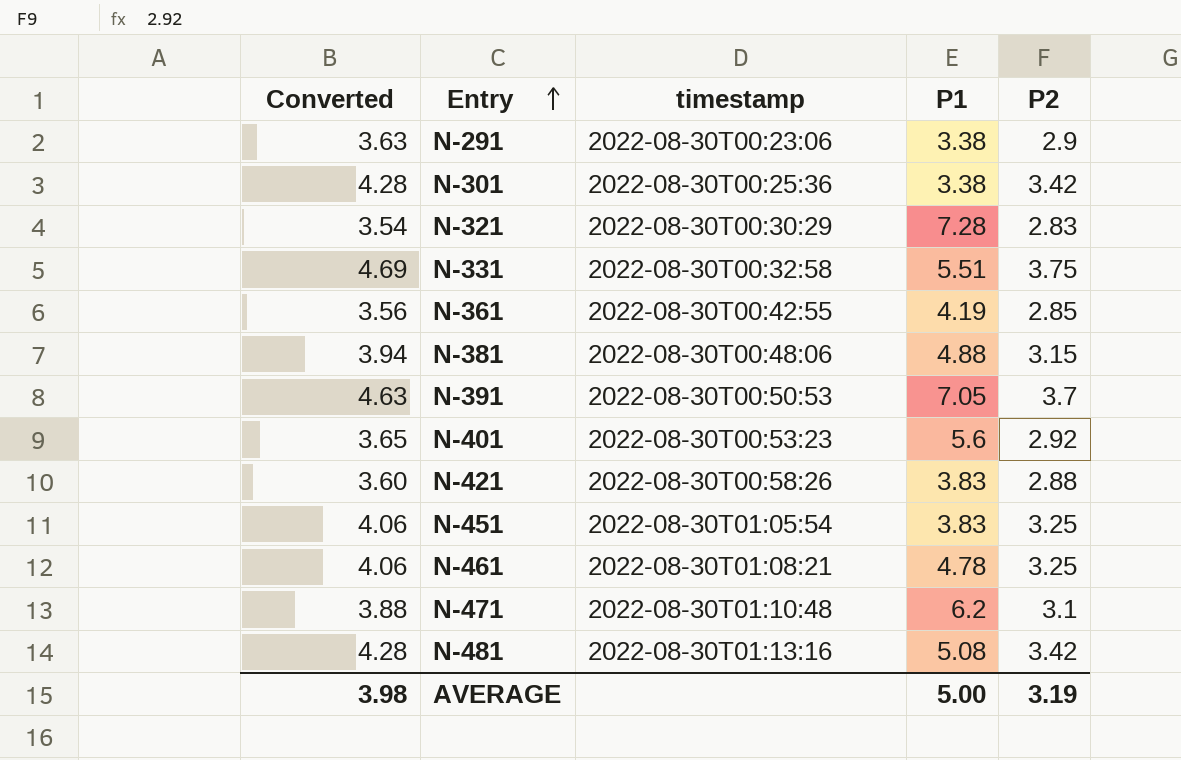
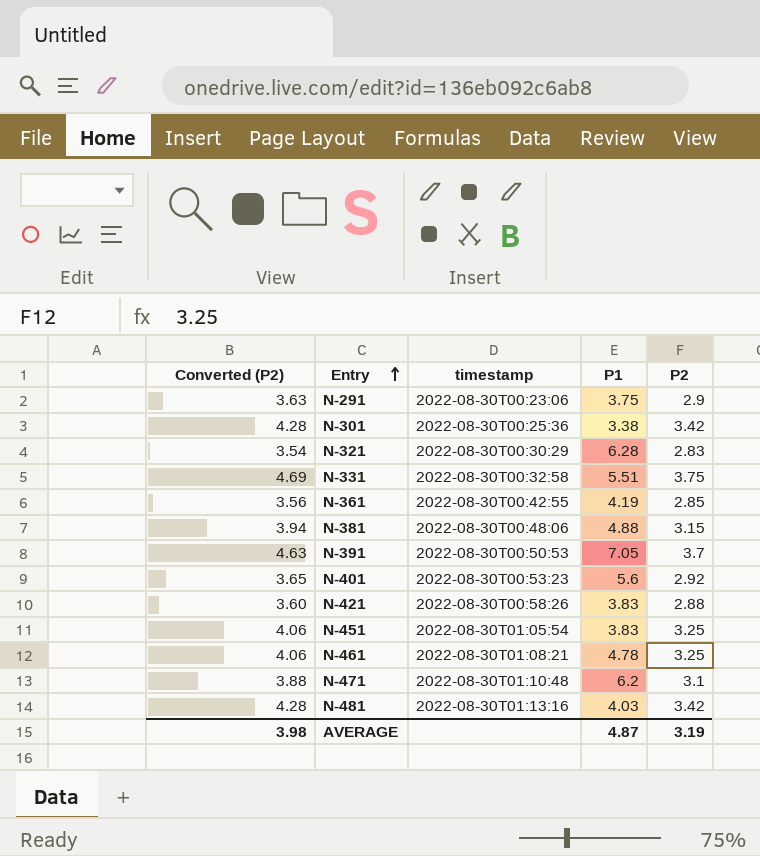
column name: Converted -> Converted (P2)
N-291 | P1: 3.38 -> 3.75
N-321 | P1: 7.28 -> 6.28
N-481 | P1: 5.08 -> 4.03
AVERAGE | P1: 5.00 -> 4.87

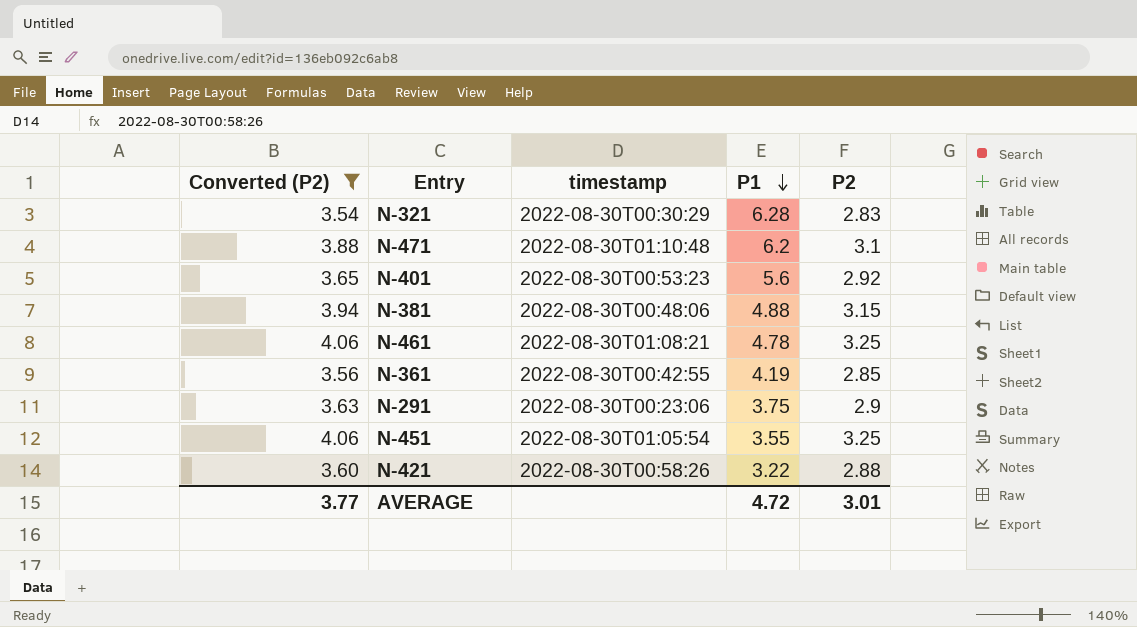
filter: none -> Converted (P2) <= 4.06
row order: Entry ascending -> P1 descending
N-451 | P1: 3.83 -> 3.55
N-421 | P1: 3.83 -> 3.22
AVERAGE | Converted (P2): 3.98 -> 3.77
AVERAGE | P1: 4.87 -> 4.72
AVERAGE | P2: 3.19 -> 3.01

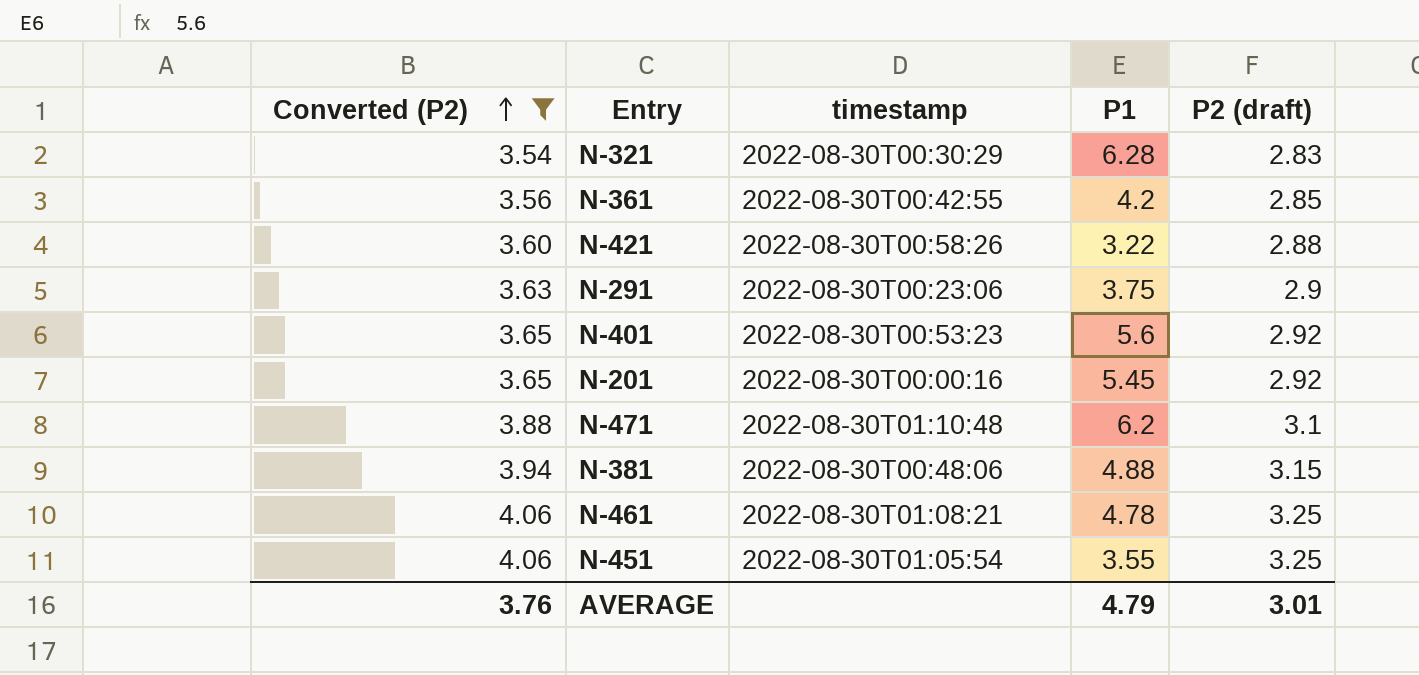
row order: P1 descending -> Converted (P2) ascending
column name: P2 -> P2 (draft)
N-361 | P1: 4.19 -> 4.2
row N-201: none -> 3.65 | 2022-08-30T00:00:16 | 5.45 | 2.92
AVERAGE | Converted (P2): 3.77 -> 3.76
AVERAGE | P1: 4.72 -> 4.79

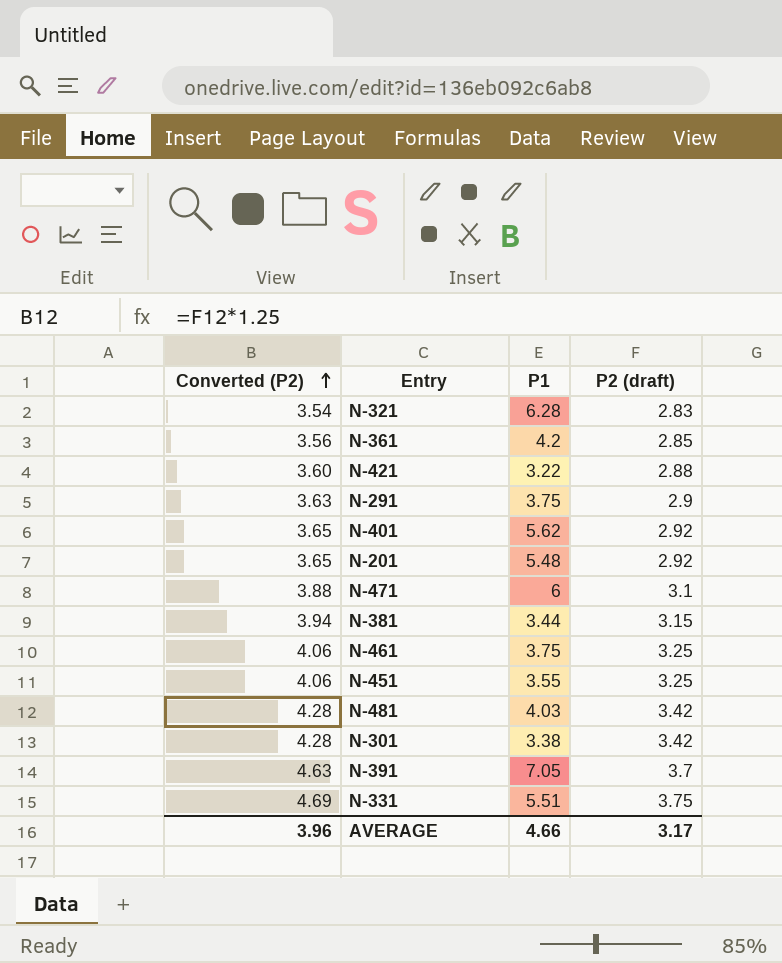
filter: Converted (P2) <= 4.06 -> none
column timestamp | position: 3 -> none
N-401 | P1: 5.6 -> 5.62
N-201 | P1: 5.45 -> 5.48
N-471 | P1: 6.2 -> 6
N-381 | P1: 4.88 -> 3.44
N-461 | P1: 4.78 -> 3.75
AVERAGE | Converted (P2): 3.76 -> 3.96
AVERAGE | P1: 4.79 -> 4.66
AVERAGE | P2 (draft): 3.01 -> 3.17

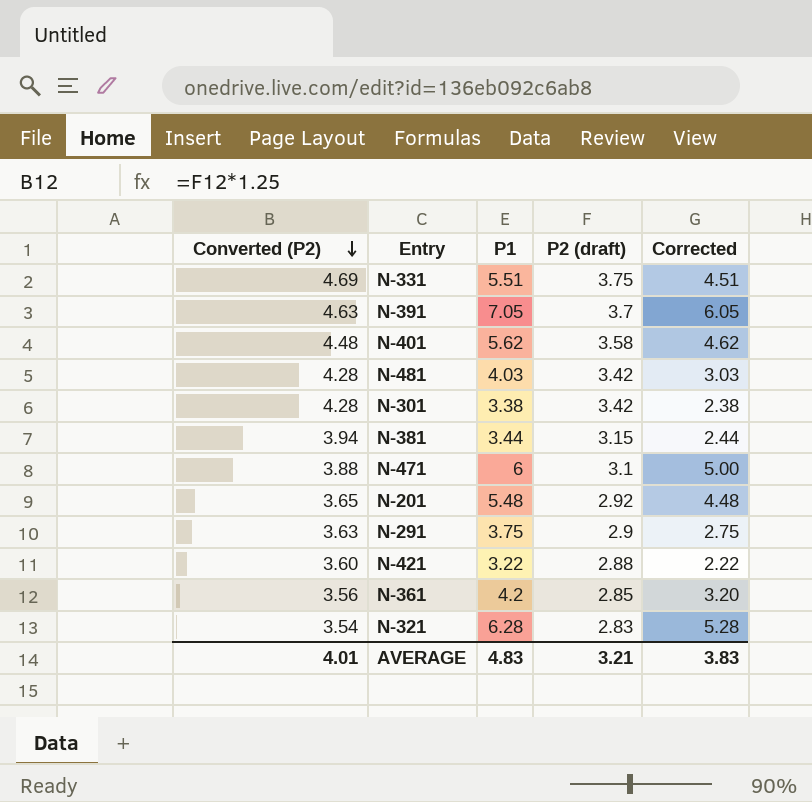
row order: Converted (P2) ascending -> Converted (P2) descending
column Corrected | formula: none -> [P1] - 1
row N-461: 4.06 | 3.75 | 3.25 -> none
row N-451: 4.06 | 3.55 | 3.25 -> none
N-401 | Converted (P2): 3.65 -> 4.48
N-401 | P2 (draft): 2.92 -> 3.58
AVERAGE | Converted (P2): 3.96 -> 4.01
AVERAGE | P1: 4.66 -> 4.83
AVERAGE | P2 (draft): 3.17 -> 3.21

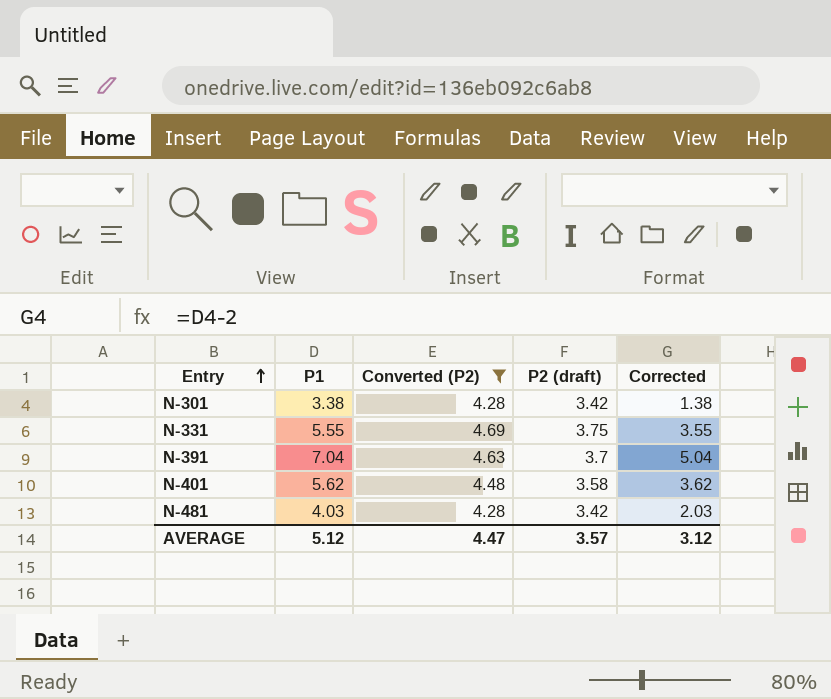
filter: none -> Converted (P2) >= 4.28
row order: Converted (P2) descending -> Entry ascending
column Converted (P2) | position: 1 -> 3
column Corrected | formula: [P1] - 1 -> [P1] - 2
N-331 | P1: 5.51 -> 5.55
N-391 | P1: 7.05 -> 7.04
AVERAGE | P1: 4.83 -> 5.12
AVERAGE | Converted (P2): 4.01 -> 4.47
AVERAGE | P2 (draft): 3.21 -> 3.57
AVERAGE | Corrected: 3.83 -> 3.12

